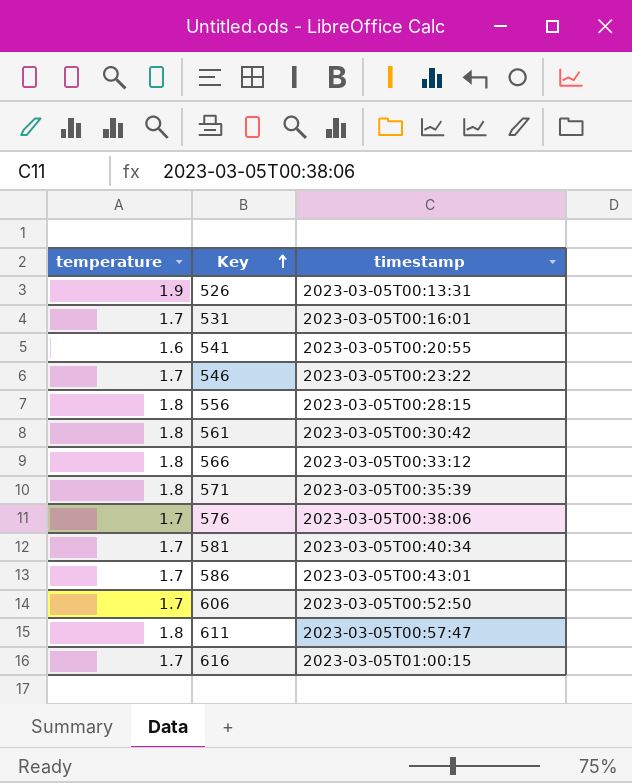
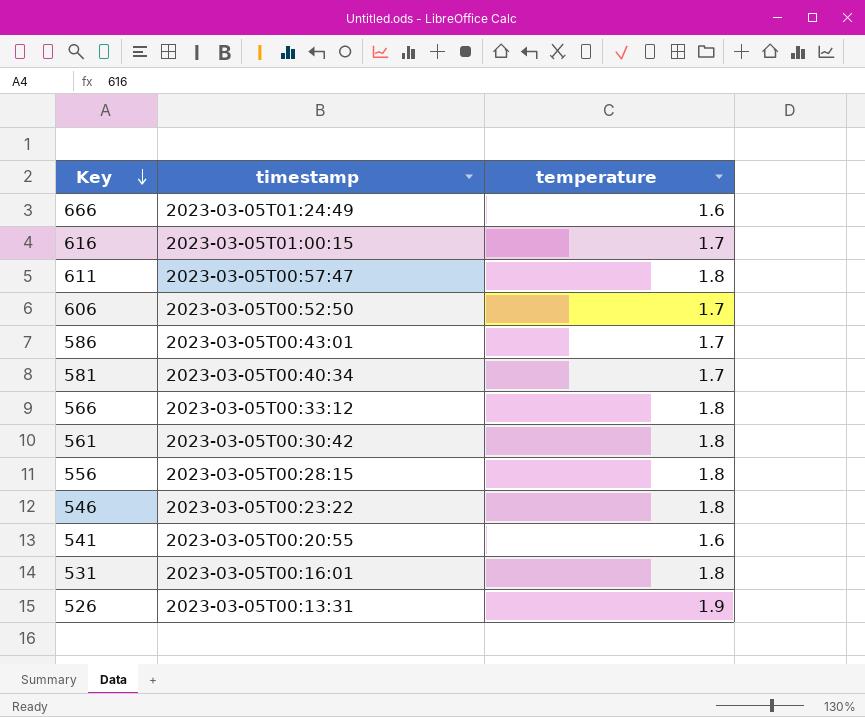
row order: Key ascending -> Key descending
column temperature | position: 1 -> 3
row 571: 1.8 | 2023-03-05T00:35:39 -> none
row 576: 1.7 | 2023-03-05T00:38:06 -> none
row 666: none -> 2023-03-05T01:24:49 | 1.6
546 | temperature: 1.7 -> 1.8
531 | temperature: 1.7 -> 1.8

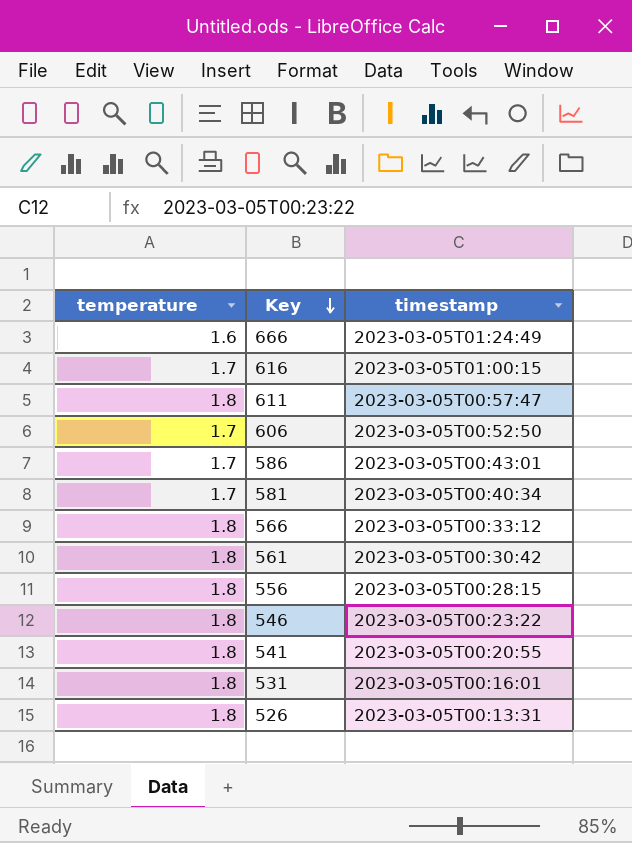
column temperature | position: 3 -> 1
541 | temperature: 1.6 -> 1.8
526 | temperature: 1.9 -> 1.8

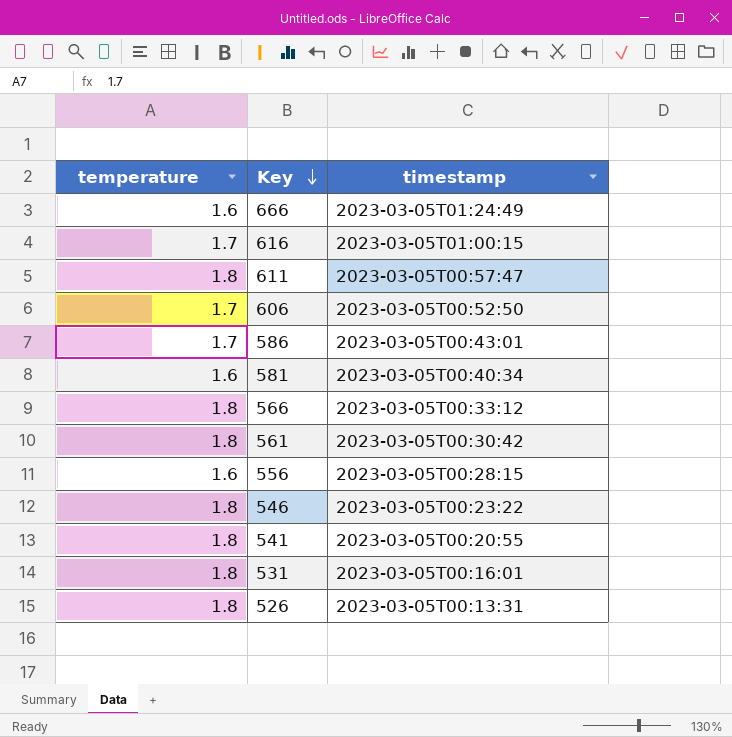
581 | temperature: 1.7 -> 1.6
556 | temperature: 1.8 -> 1.6

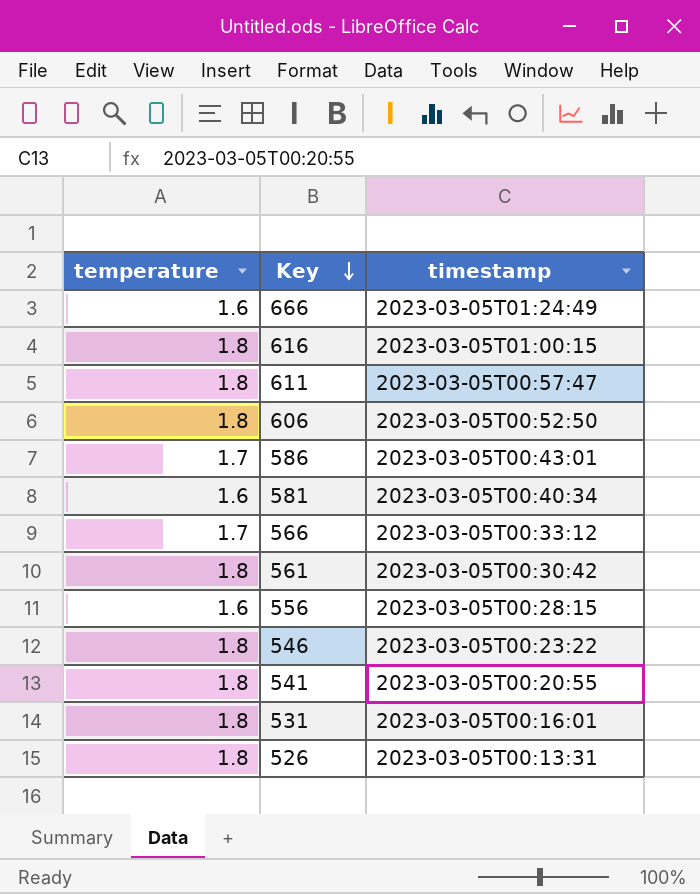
616 | temperature: 1.7 -> 1.8
606 | temperature: 1.7 -> 1.8
566 | temperature: 1.8 -> 1.7

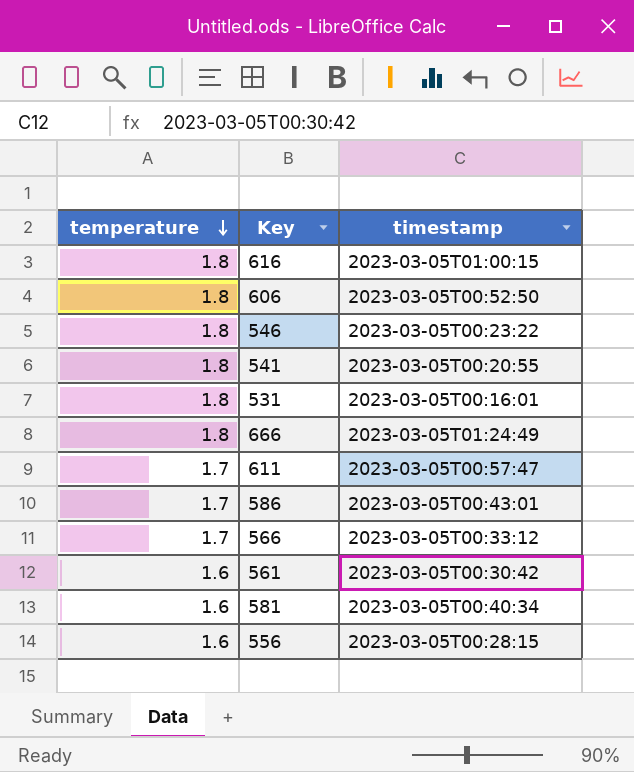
row order: Key descending -> temperature descending
row 526: 1.8 | 2023-03-05T00:13:31 -> none
666 | temperature: 1.6 -> 1.8
611 | temperature: 1.8 -> 1.7
561 | temperature: 1.8 -> 1.6

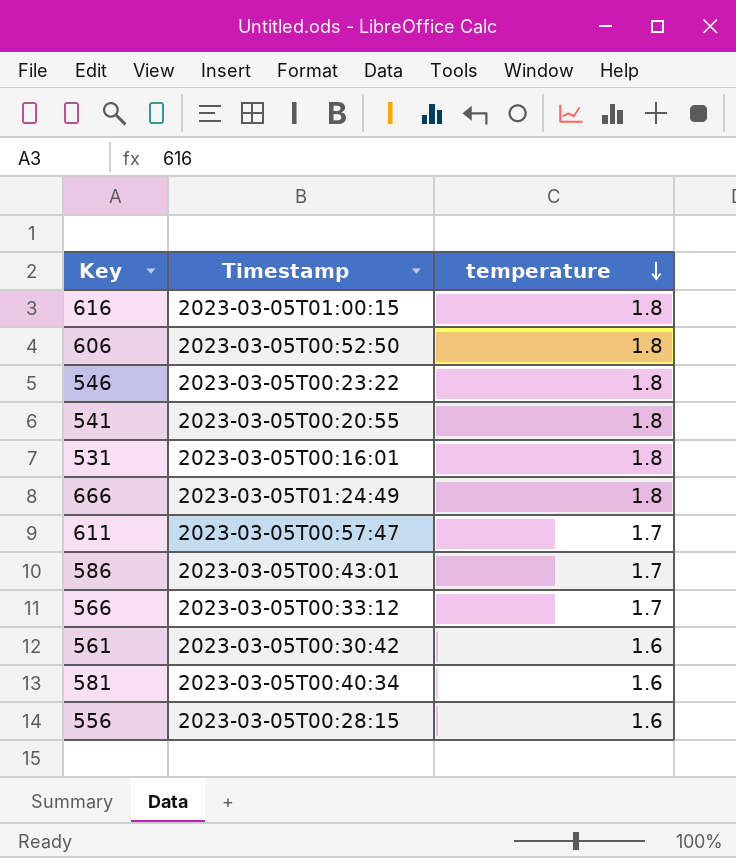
column name: timestamp -> Timestamp
column temperature | position: 1 -> 3

